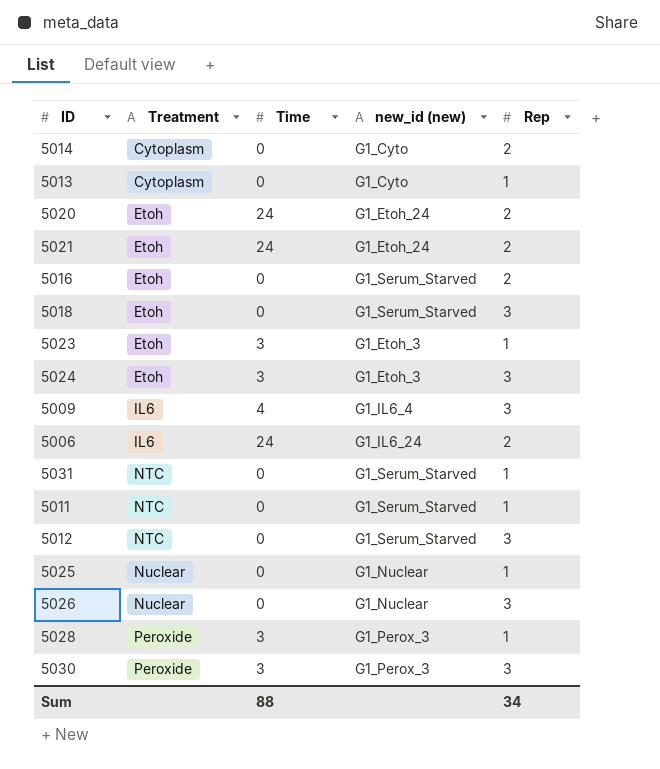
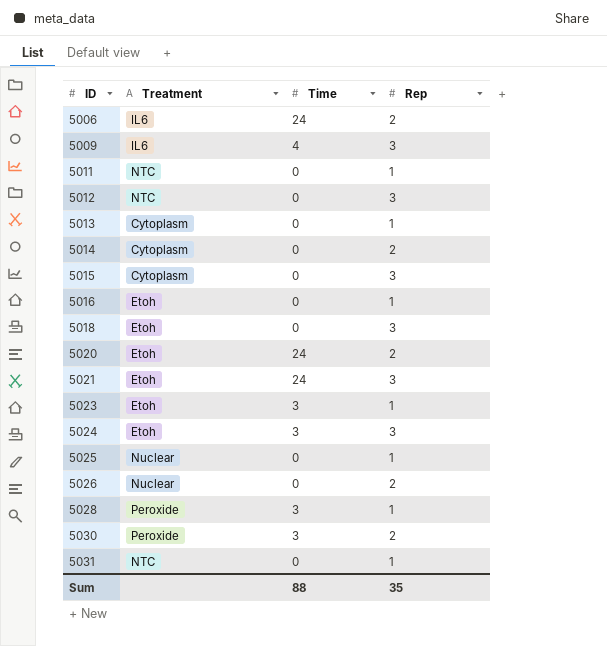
row order: Treatment ascending -> ID ascending
column new_id (new) | position: 4 -> none
row 5015: none -> Cytoplasm | 0 | 3
5016 | Rep: 2 -> 1
5021 | Rep: 2 -> 3
5026 | Rep: 3 -> 2
5030 | Rep: 3 -> 2
Sum | Rep: 34 -> 35

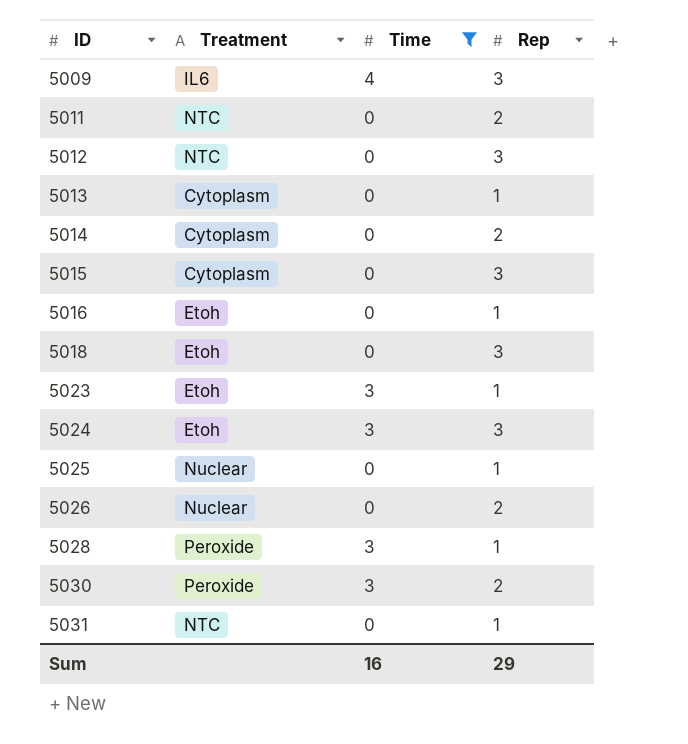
filter: none -> Time != 24
5011 | Rep: 1 -> 2
Sum | Time: 88 -> 16
Sum | Rep: 35 -> 29

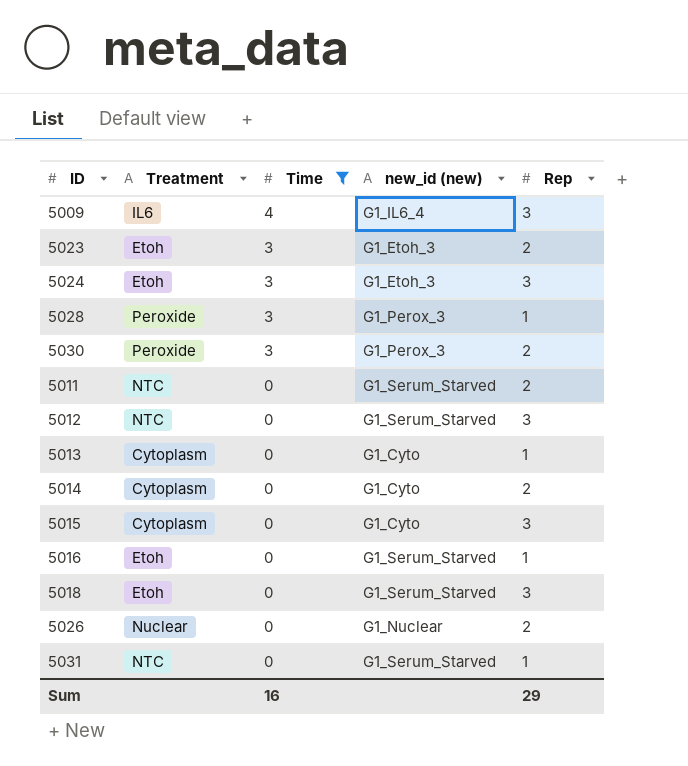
row order: ID ascending -> Time descending
column new_id (new) | position: none -> 4
row 5025: Nuclear | 0 | 1 -> none
5023 | Rep: 1 -> 2

